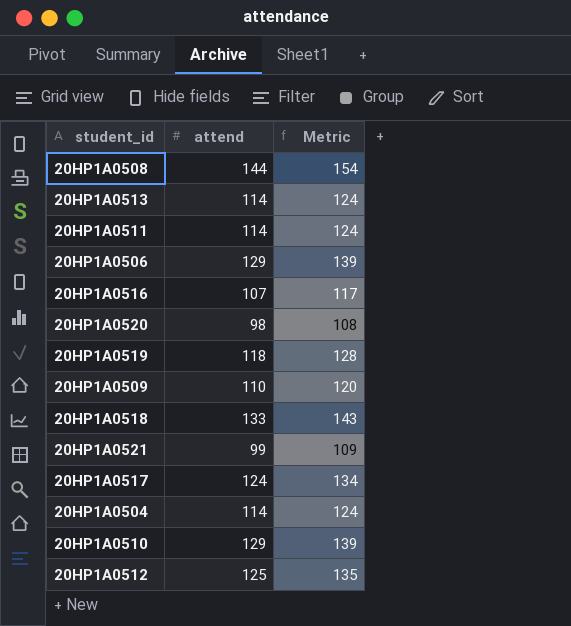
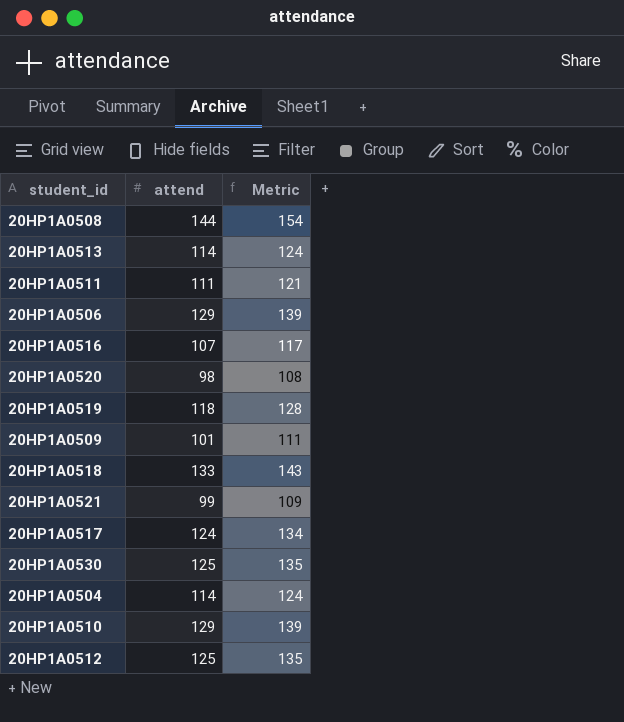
20HP1A0511 | attend: 114 -> 111
20HP1A0511 | Metric: 124 -> 121
20HP1A0509 | attend: 110 -> 101
20HP1A0509 | Metric: 120 -> 111
row 20HP1A0530: none -> 125 | 135

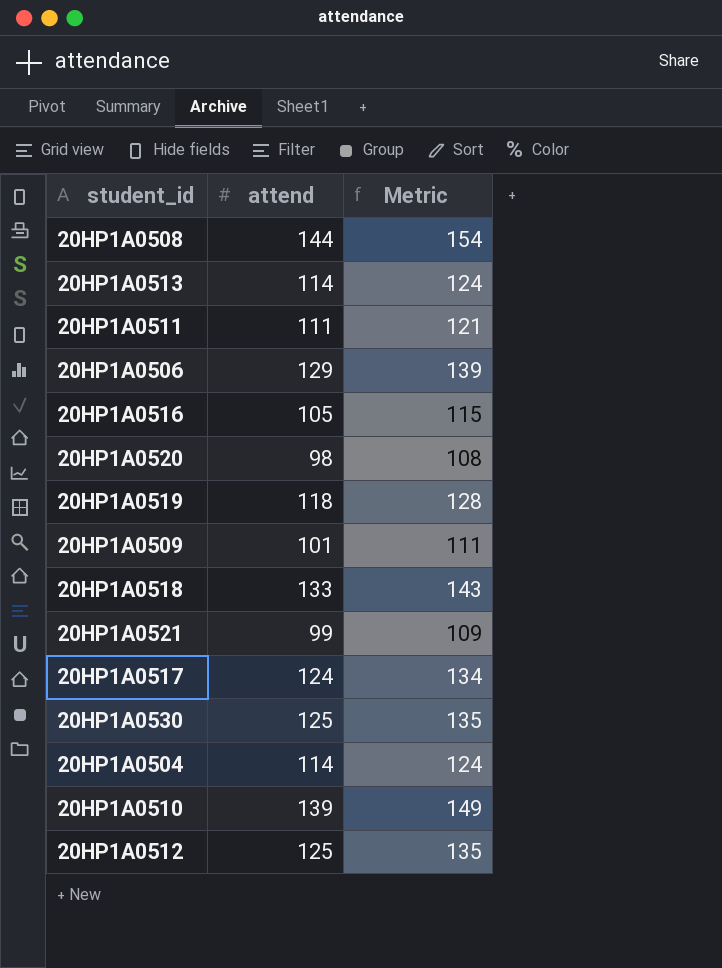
20HP1A0516 | attend: 107 -> 105
20HP1A0516 | Metric: 117 -> 115
20HP1A0510 | attend: 129 -> 139
20HP1A0510 | Metric: 139 -> 149

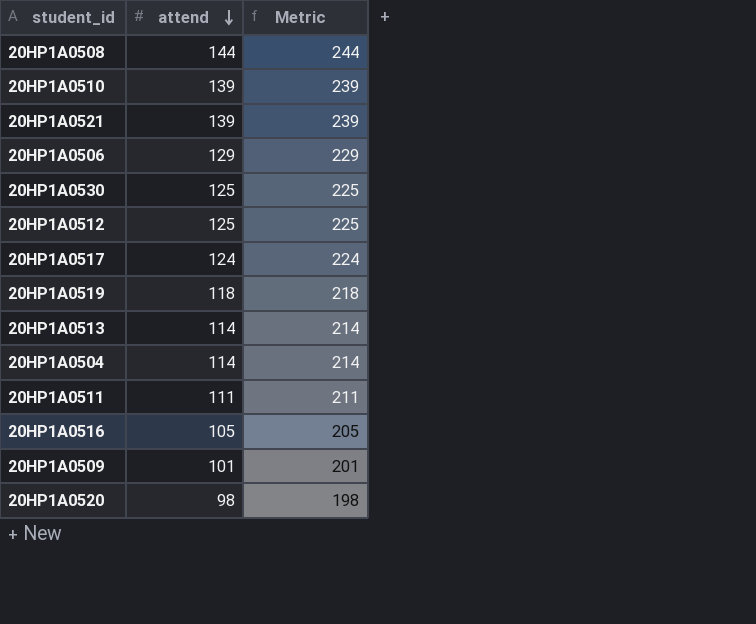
row order: none -> attend descending
column Metric | formula: [attend] + 10 -> [attend] + 100
row 20HP1A0518: 133 | 143 -> none
20HP1A0521 | attend: 99 -> 139

